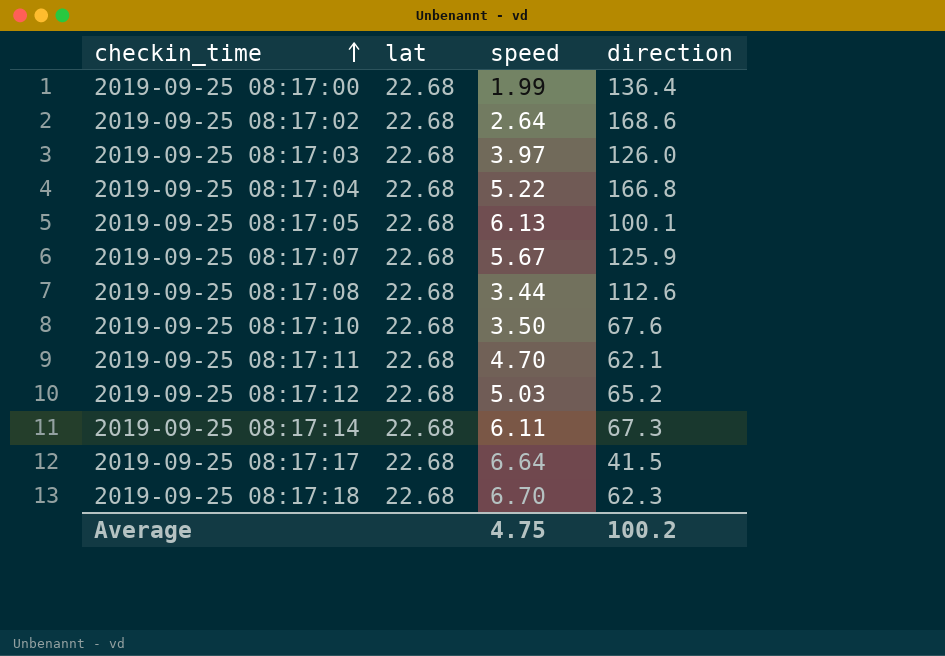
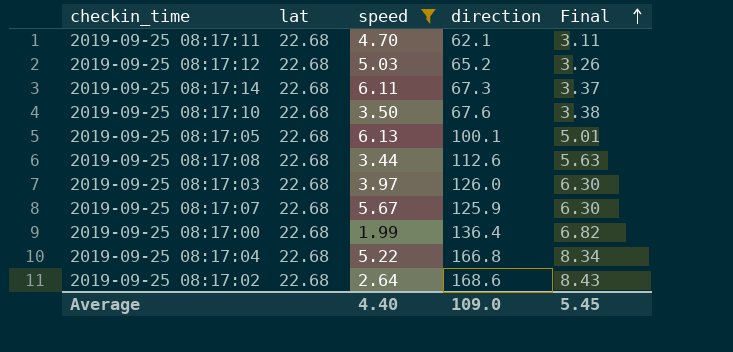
filter: none -> speed <= 6.13
row order: checkin_time ascending -> Final ascending
column Final | formula: none -> [direction] * 0.05
Average | speed: 4.75 -> 4.40
Average | direction: 100.2 -> 109.0

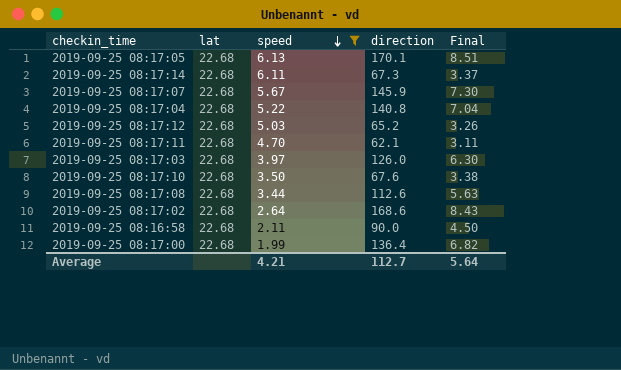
row order: Final ascending -> speed descending
2019-09-25 08:17:05 | direction: 100.1 -> 170.1
2019-09-25 08:17:05 | Final: 5.01 -> 8.51
2019-09-25 08:17:07 | direction: 125.9 -> 145.9
2019-09-25 08:17:07 | Final: 6.30 -> 7.30
2019-09-25 08:17:04 | direction: 166.8 -> 140.8
2019-09-25 08:17:04 | Final: 8.34 -> 7.04
row 2019-09-25 08:16:58: none -> 22.68 | 2.11 | 90.0 | 4.50
Average | speed: 4.40 -> 4.21
Average | direction: 109.0 -> 112.7
Average | Final: 5.45 -> 5.64

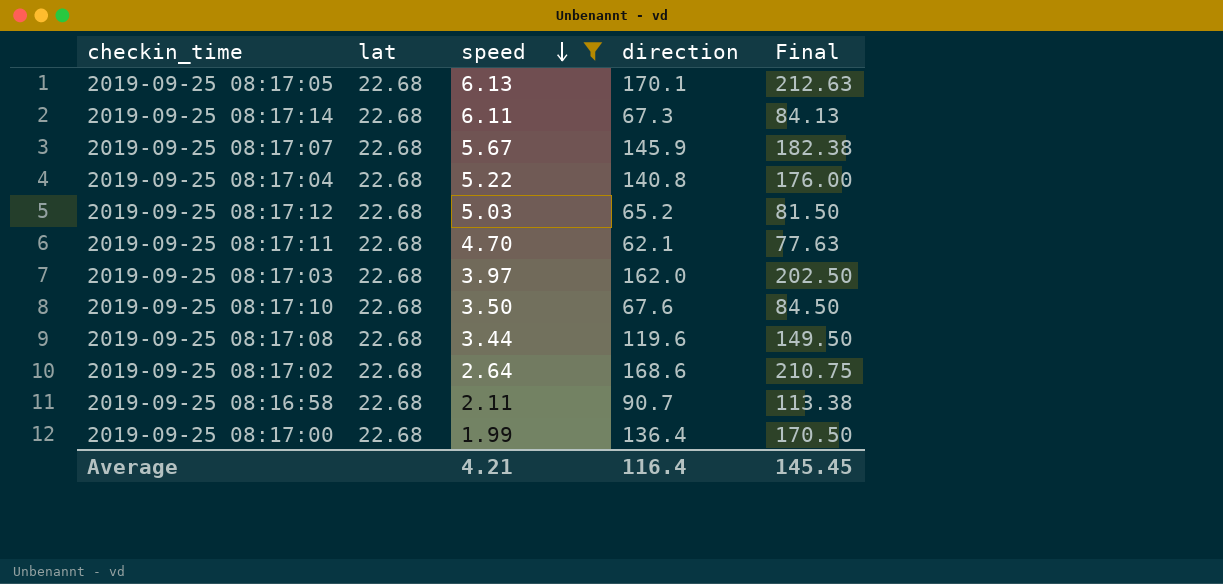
column Final | formula: [direction] * 0.05 -> [direction] * 1.25
2019-09-25 08:17:03 | direction: 126.0 -> 162.0
2019-09-25 08:17:08 | direction: 112.6 -> 119.6
2019-09-25 08:16:58 | direction: 90.0 -> 90.7
Average | direction: 112.7 -> 116.4
Average | Final: 5.64 -> 145.45

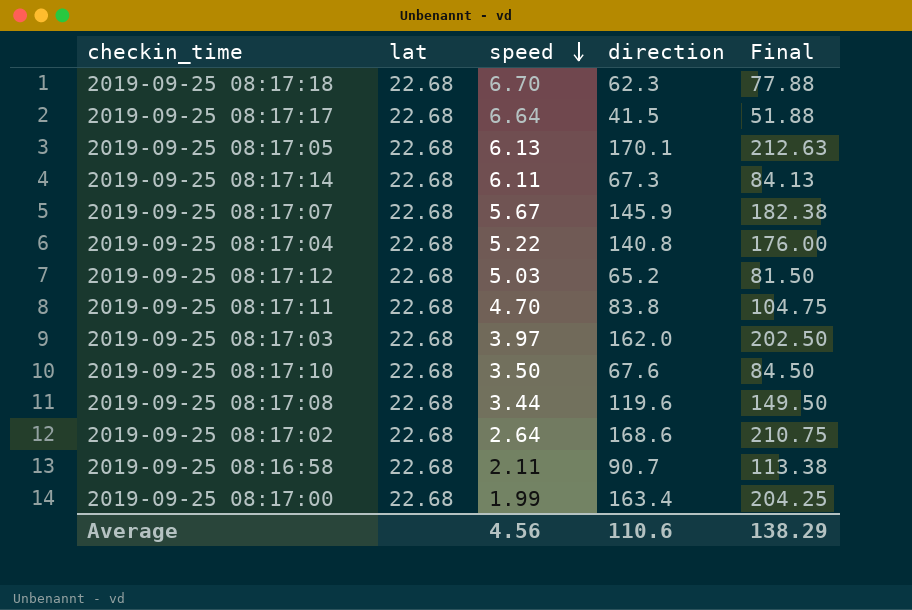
filter: speed <= 6.13 -> none
2019-09-25 08:17:11 | direction: 62.1 -> 83.8
2019-09-25 08:17:11 | Final: 77.63 -> 104.75
2019-09-25 08:17:00 | direction: 136.4 -> 163.4
2019-09-25 08:17:00 | Final: 170.50 -> 204.25
Average | speed: 4.21 -> 4.56
Average | direction: 116.4 -> 110.6
Average | Final: 145.45 -> 138.29

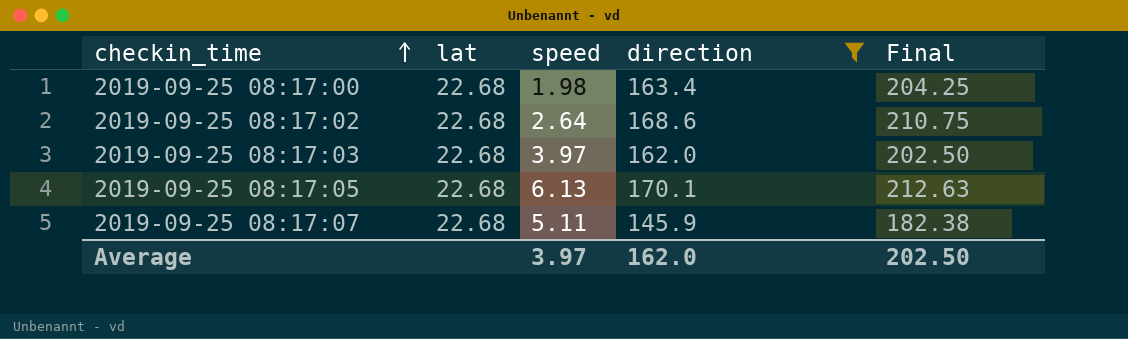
filter: none -> direction >= 145.9
row order: speed descending -> checkin_time ascending
2019-09-25 08:17:00 | speed: 1.99 -> 1.98
2019-09-25 08:17:07 | speed: 5.67 -> 5.11
Average | speed: 4.56 -> 3.97
Average | direction: 110.6 -> 162.0
Average | Final: 138.29 -> 202.50

